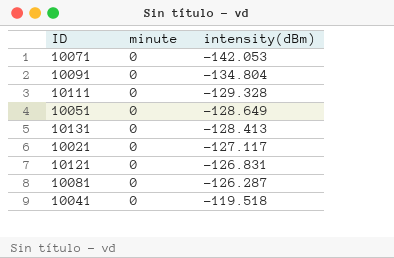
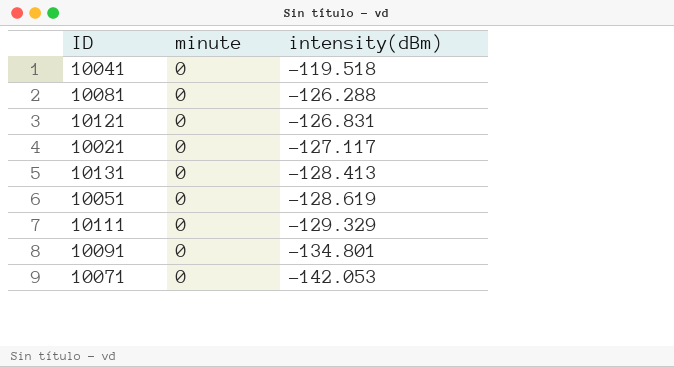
row order: intensity(dBm) ascending -> intensity(dBm) descending
10081 | intensity(dBm): -126.287 -> -126.288
10051 | intensity(dBm): -128.649 -> -128.619
10111 | intensity(dBm): -129.328 -> -129.329
10091 | intensity(dBm): -134.804 -> -134.801

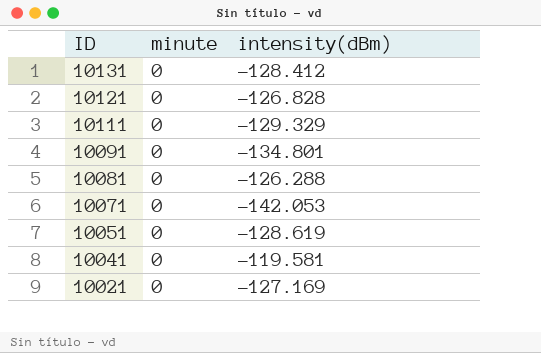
row order: intensity(dBm) descending -> ID descending
10131 | intensity(dBm): -128.413 -> -128.412
10121 | intensity(dBm): -126.831 -> -126.828
10041 | intensity(dBm): -119.518 -> -119.581
10021 | intensity(dBm): -127.117 -> -127.169

